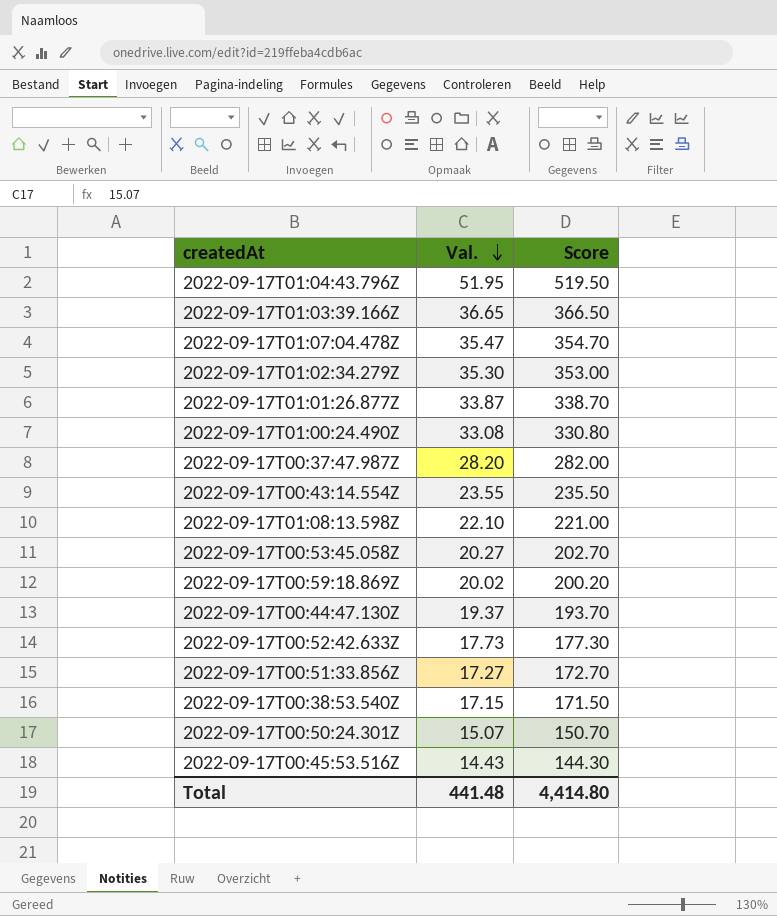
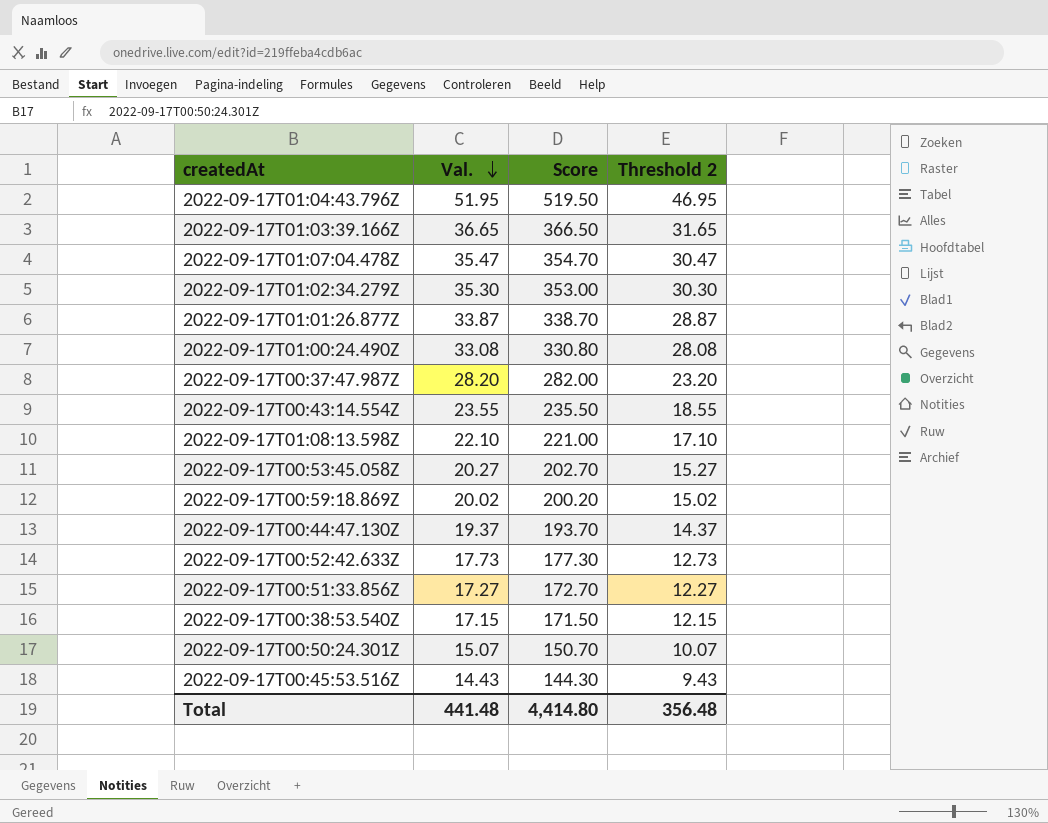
column Threshold 2 | formula: none -> [Val.] - 5

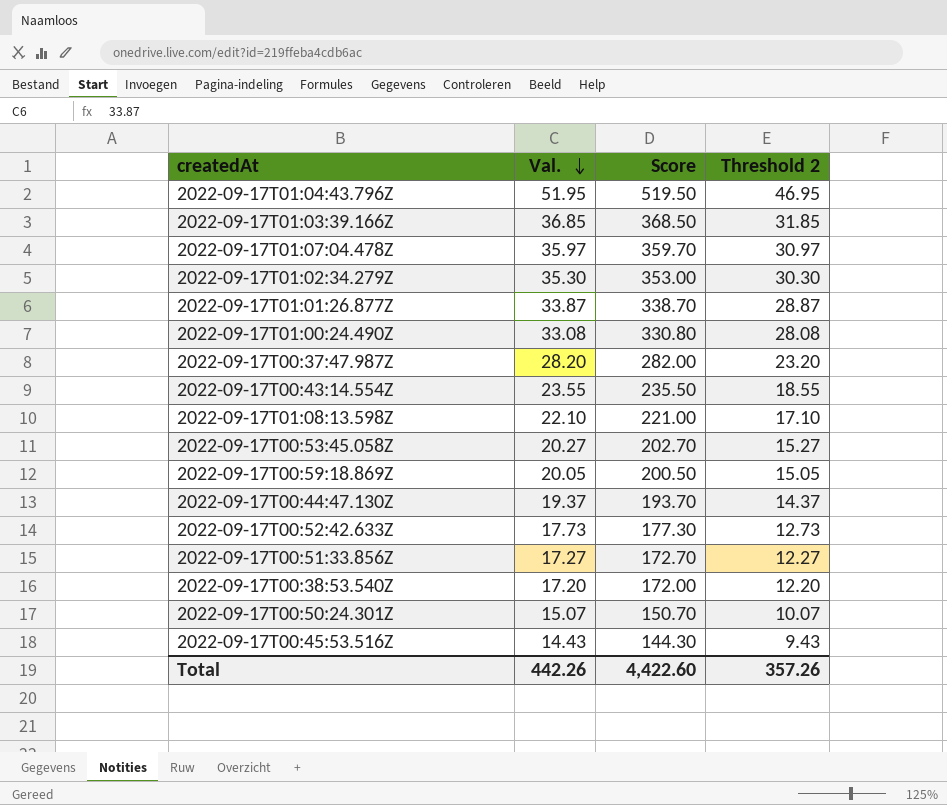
2022-09-17T01:03:39.166Z | Val.: 36.65 -> 36.85
2022-09-17T01:03:39.166Z | Score: 366.50 -> 368.50
2022-09-17T01:03:39.166Z | Threshold 2: 31.65 -> 31.85
2022-09-17T01:07:04.478Z | Val.: 35.47 -> 35.97
2022-09-17T01:07:04.478Z | Score: 354.70 -> 359.70
2022-09-17T01:07:04.478Z | Threshold 2: 30.47 -> 30.97
2022-09-17T00:59:18.869Z | Val.: 20.02 -> 20.05
2022-09-17T00:59:18.869Z | Score: 200.20 -> 200.50
2022-09-17T00:59:18.869Z | Threshold 2: 15.02 -> 15.05
2022-09-17T00:38:53.540Z | Val.: 17.15 -> 17.20
2022-09-17T00:38:53.540Z | Score: 171.50 -> 172.00
2022-09-17T00:38:53.540Z | Threshold 2: 12.15 -> 12.20
Total | Val.: 441.48 -> 442.26
Total | Score: 4,414.80 -> 4,422.60
Total | Threshold 2: 356.48 -> 357.26

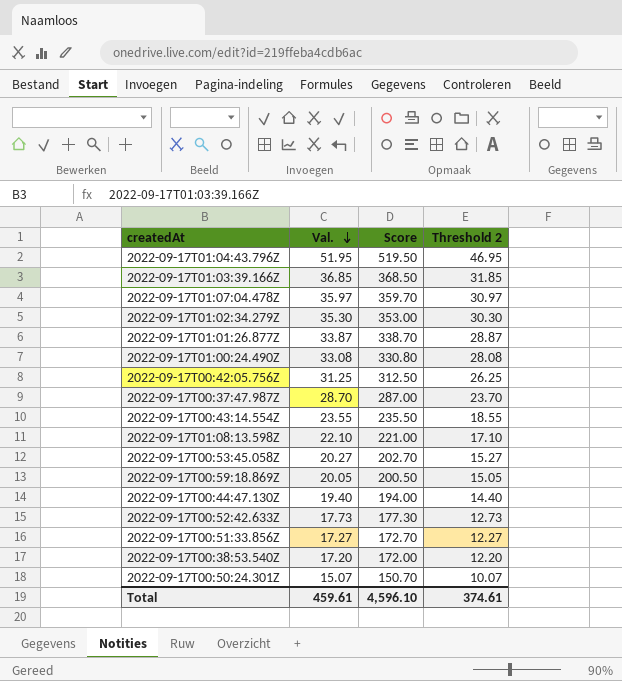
row 2022-09-17T00:45:53.516Z: 14.43 | 144.30 | 9.43 -> none
row 2022-09-17T00:42:05.756Z: none -> 31.25 | 312.50 | 26.25
2022-09-17T00:37:47.987Z | Val.: 28.20 -> 28.70
2022-09-17T00:37:47.987Z | Score: 282.00 -> 287.00
2022-09-17T00:37:47.987Z | Threshold 2: 23.20 -> 23.70
2022-09-17T00:44:47.130Z | Val.: 19.37 -> 19.40
2022-09-17T00:44:47.130Z | Score: 193.70 -> 194.00
2022-09-17T00:44:47.130Z | Threshold 2: 14.37 -> 14.40
Total | Val.: 442.26 -> 459.61
Total | Score: 4,422.60 -> 4,596.10
Total | Threshold 2: 357.26 -> 374.61

